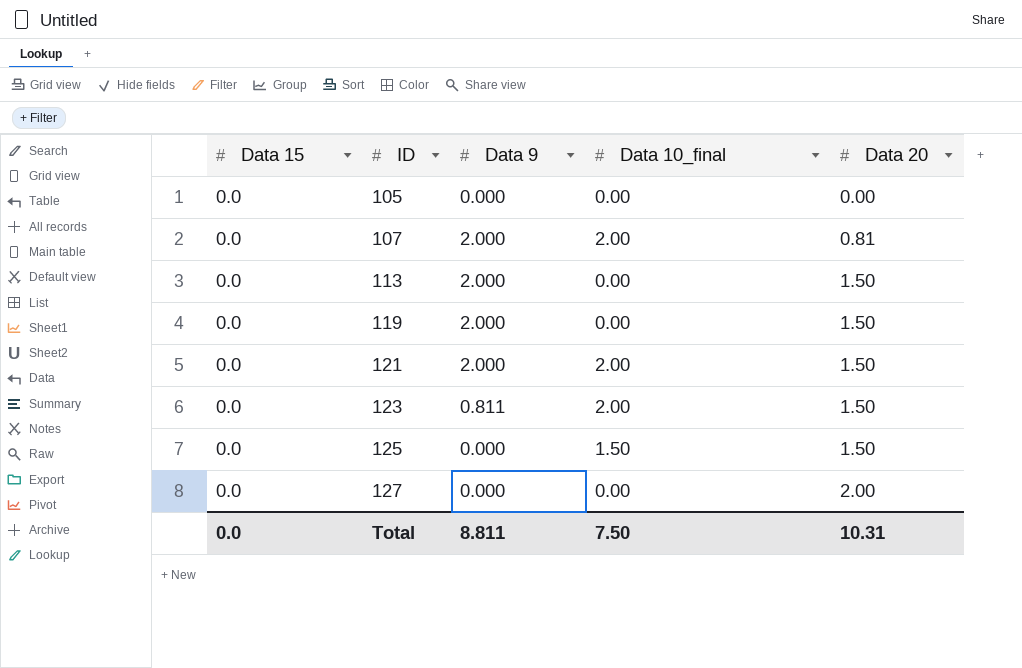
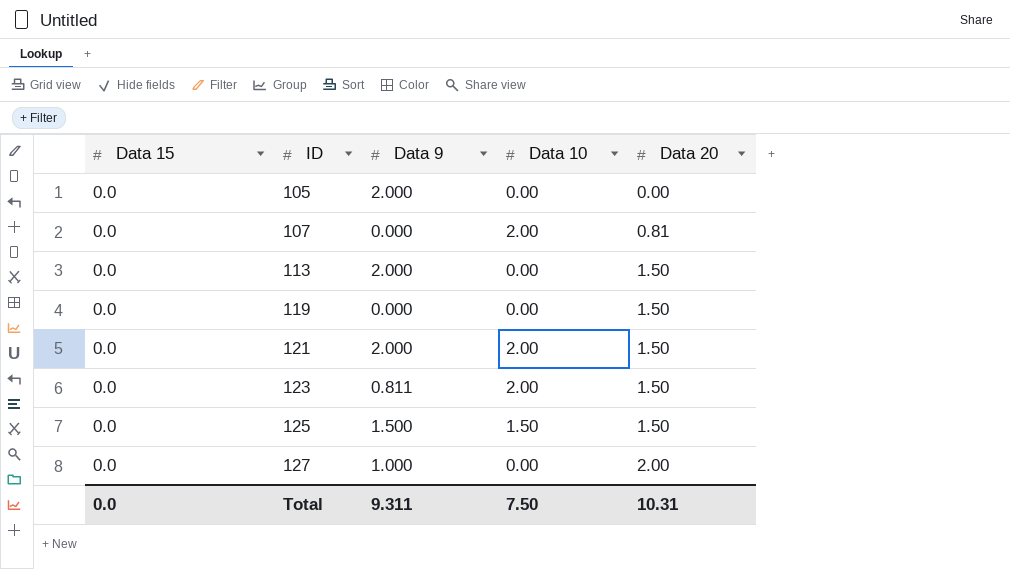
column name: Data 10_final -> Data 10
105 | Data 9: 0.000 -> 2.000
107 | Data 9: 2.000 -> 0.000
119 | Data 9: 2.000 -> 0.000
125 | Data 9: 0.000 -> 1.500
127 | Data 9: 0.000 -> 1.000
Total | Data 9: 8.811 -> 9.311

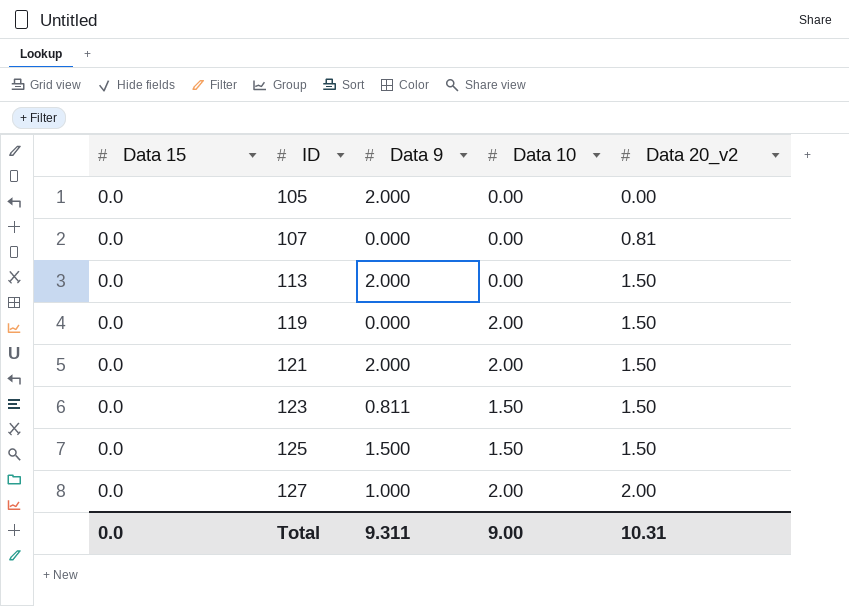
column name: Data 20 -> Data 20_v2
107 | Data 10: 2.00 -> 0.00
119 | Data 10: 0.00 -> 2.00
123 | Data 10: 2.00 -> 1.50
127 | Data 10: 0.00 -> 2.00
Total | Data 10: 7.50 -> 9.00

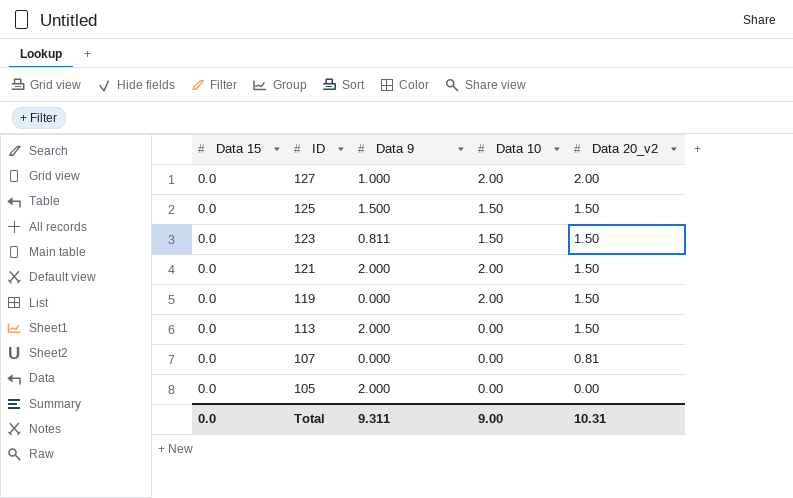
row order: ID ascending -> ID descending

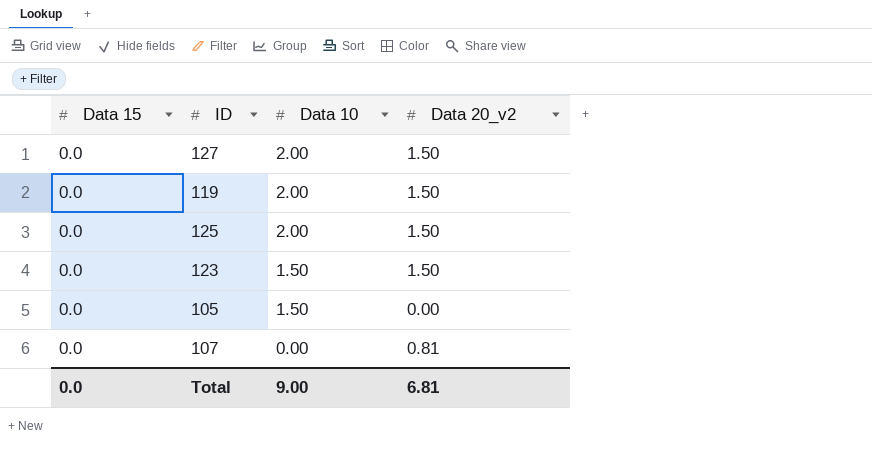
row order: ID descending -> Data 10 descending
column Data 9 | position: 3 -> none
row 121: 0.0 | 2.000 | 2.00 | 1.50 -> none
row 113: 0.0 | 2.000 | 0.00 | 1.50 -> none
127 | Data 20_v2: 2.00 -> 1.50
125 | Data 10: 1.50 -> 2.00
105 | Data 10: 0.00 -> 1.50
Total | Data 20_v2: 10.31 -> 6.81

